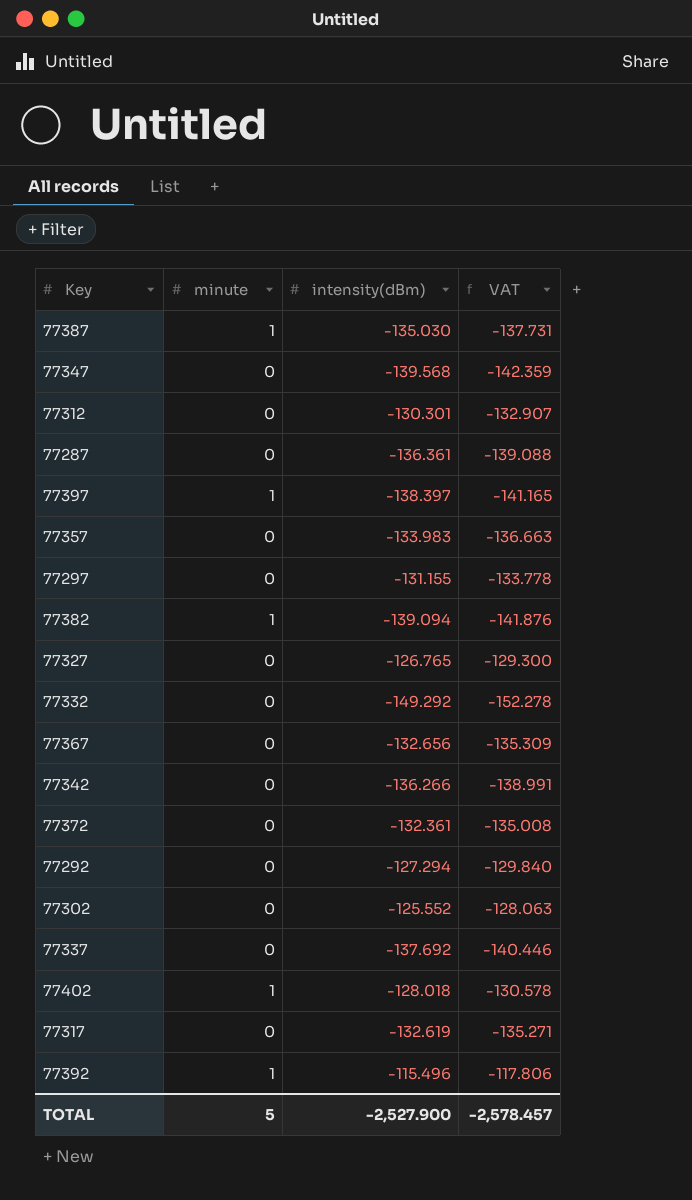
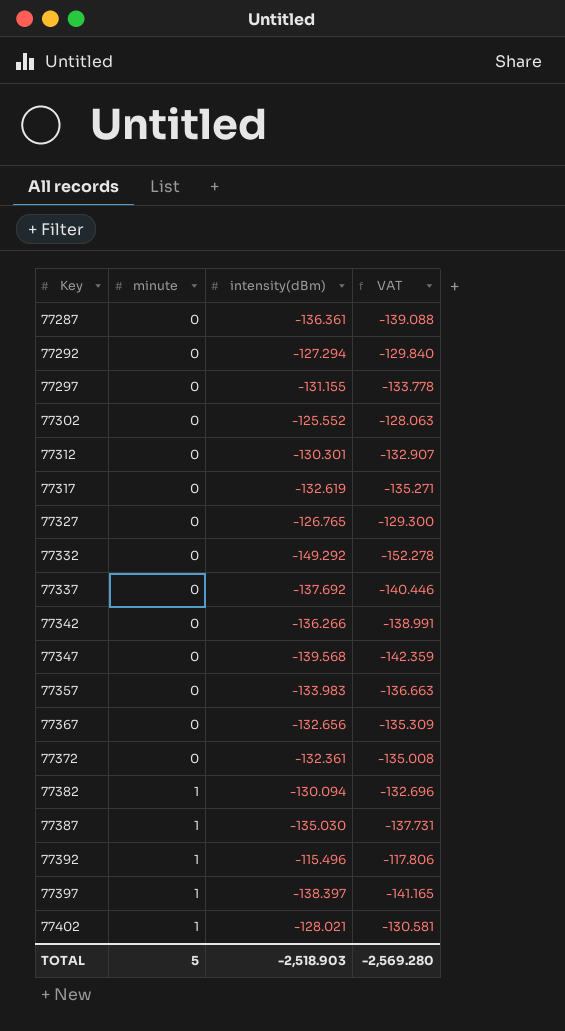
row order: none -> Key ascending
77382 | intensity(dBm): -139.094 -> -130.094
77382 | VAT: -141.876 -> -132.696
77402 | intensity(dBm): -128.018 -> -128.021
77402 | VAT: -130.578 -> -130.581
TOTAL | intensity(dBm): -2,527.900 -> -2,518.903
TOTAL | VAT: -2,578.457 -> -2,569.280

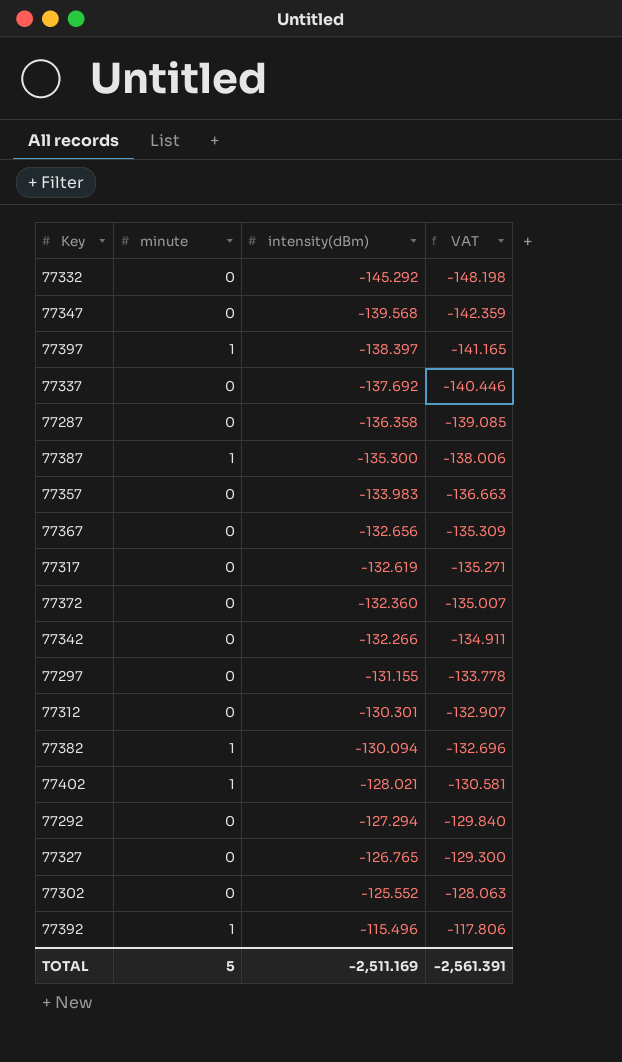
row order: Key ascending -> intensity(dBm) ascending
77332 | intensity(dBm): -149.292 -> -145.292
77332 | VAT: -152.278 -> -148.198
77287 | intensity(dBm): -136.361 -> -136.358
77287 | VAT: -139.088 -> -139.085
77387 | intensity(dBm): -135.030 -> -135.300
77387 | VAT: -137.731 -> -138.006
77372 | intensity(dBm): -132.361 -> -132.360
77372 | VAT: -135.008 -> -135.007
77342 | intensity(dBm): -136.266 -> -132.266
77342 | VAT: -138.991 -> -134.911
TOTAL | intensity(dBm): -2,518.903 -> -2,511.169
TOTAL | VAT: -2,569.280 -> -2,561.391

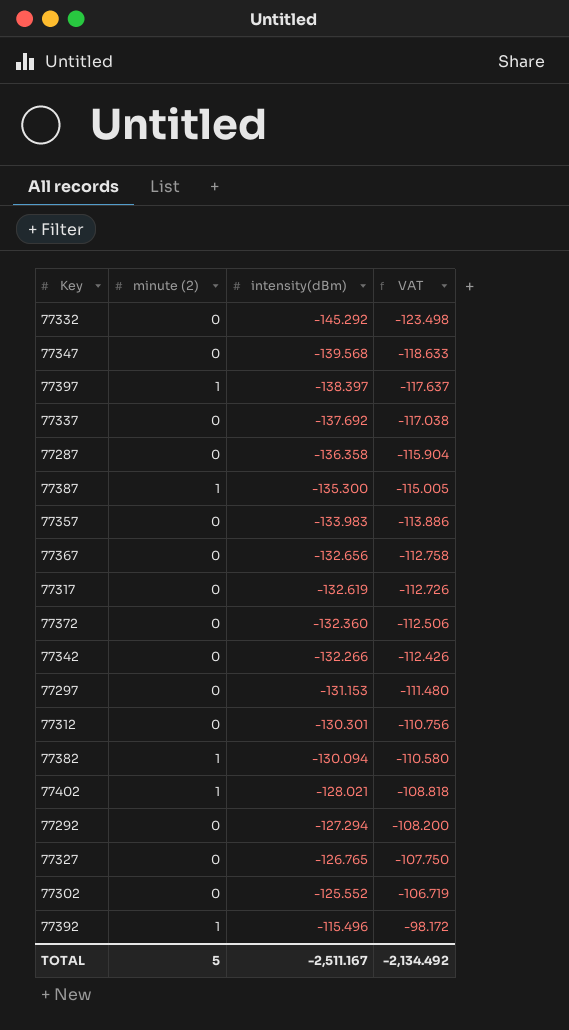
column name: minute -> minute (2)
column VAT | formula: [intensity(dBm)] * 1.02 -> [intensity(dBm)] * 0.85
77297 | intensity(dBm): -131.155 -> -131.153
TOTAL | intensity(dBm): -2,511.169 -> -2,511.167
TOTAL | VAT: -2,561.391 -> -2,134.492

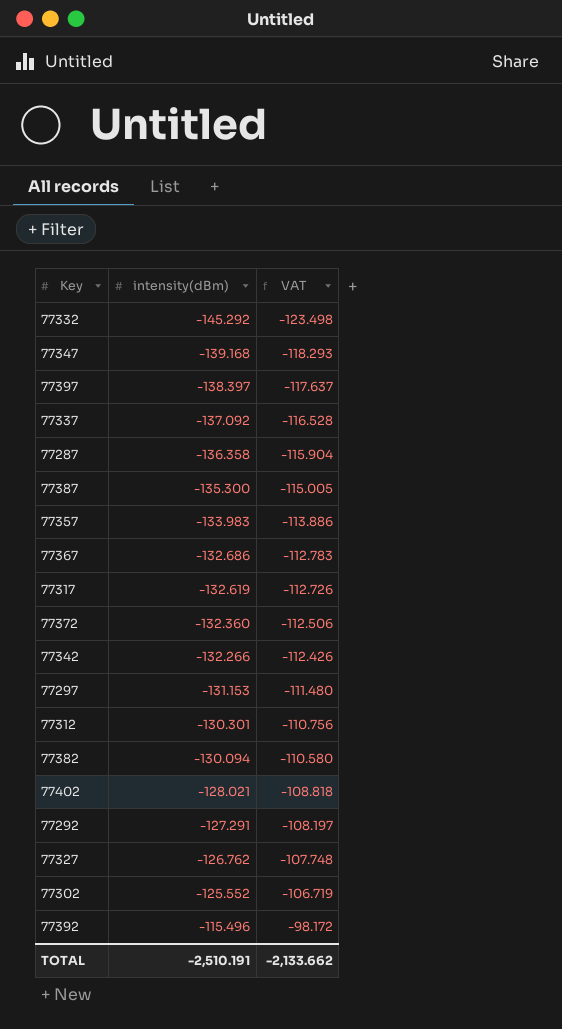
column minute (2) | position: 2 -> none
77347 | intensity(dBm): -139.568 -> -139.168
77347 | VAT: -118.633 -> -118.293
77337 | intensity(dBm): -137.692 -> -137.092
77337 | VAT: -117.038 -> -116.528
77367 | intensity(dBm): -132.656 -> -132.686
77367 | VAT: -112.758 -> -112.783
77292 | intensity(dBm): -127.294 -> -127.291
77292 | VAT: -108.200 -> -108.197
77327 | intensity(dBm): -126.765 -> -126.762
77327 | VAT: -107.750 -> -107.748
TOTAL | intensity(dBm): -2,511.167 -> -2,510.191
TOTAL | VAT: -2,134.492 -> -2,133.662

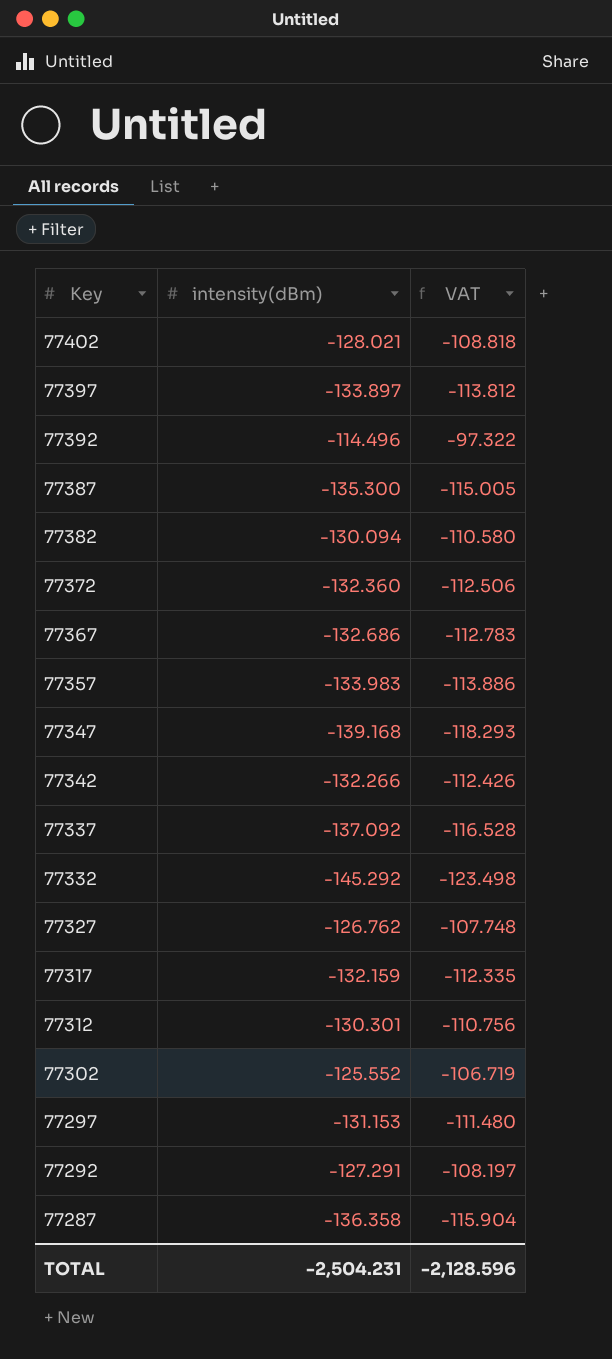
row order: intensity(dBm) ascending -> Key descending
77397 | intensity(dBm): -138.397 -> -133.897
77397 | VAT: -117.637 -> -113.812
77392 | intensity(dBm): -115.496 -> -114.496
77392 | VAT: -98.172 -> -97.322
77317 | intensity(dBm): -132.619 -> -132.159
77317 | VAT: -112.726 -> -112.335
TOTAL | intensity(dBm): -2,510.191 -> -2,504.231
TOTAL | VAT: -2,133.662 -> -2,128.596

